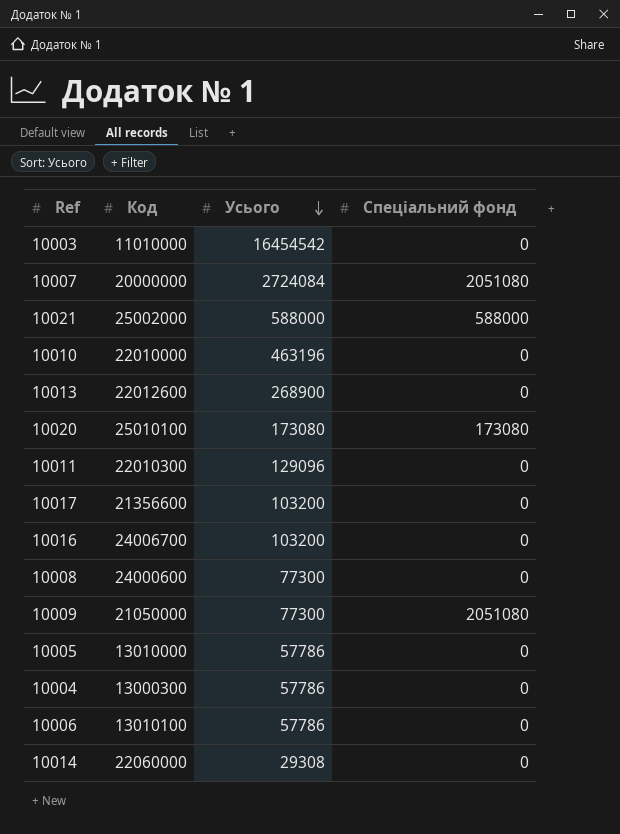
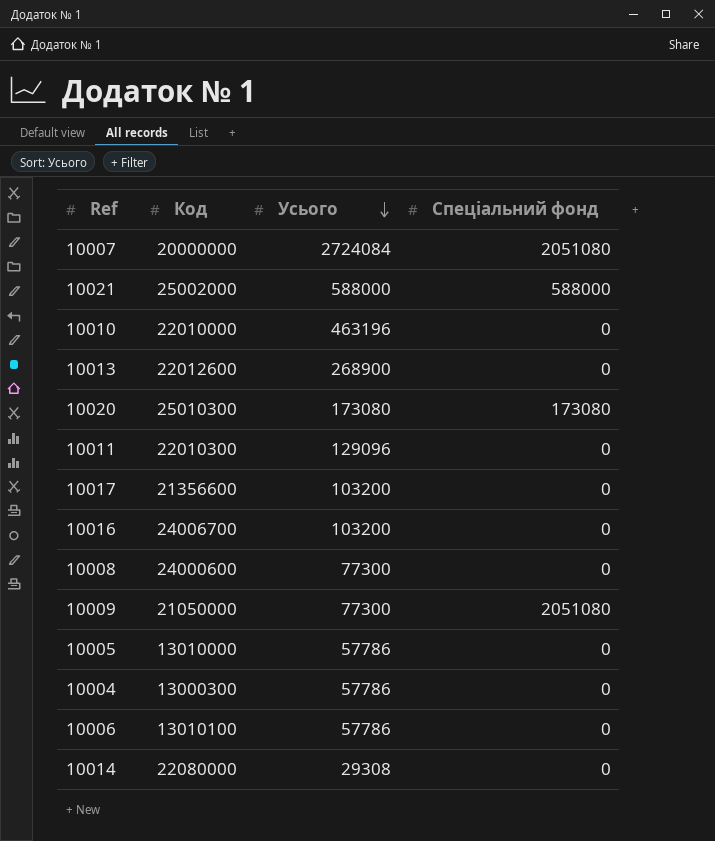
row 10003: 11010000 | 16454542 | 0 -> none
10020 | Код: 25010100 -> 25010300
10014 | Код: 22060000 -> 22080000

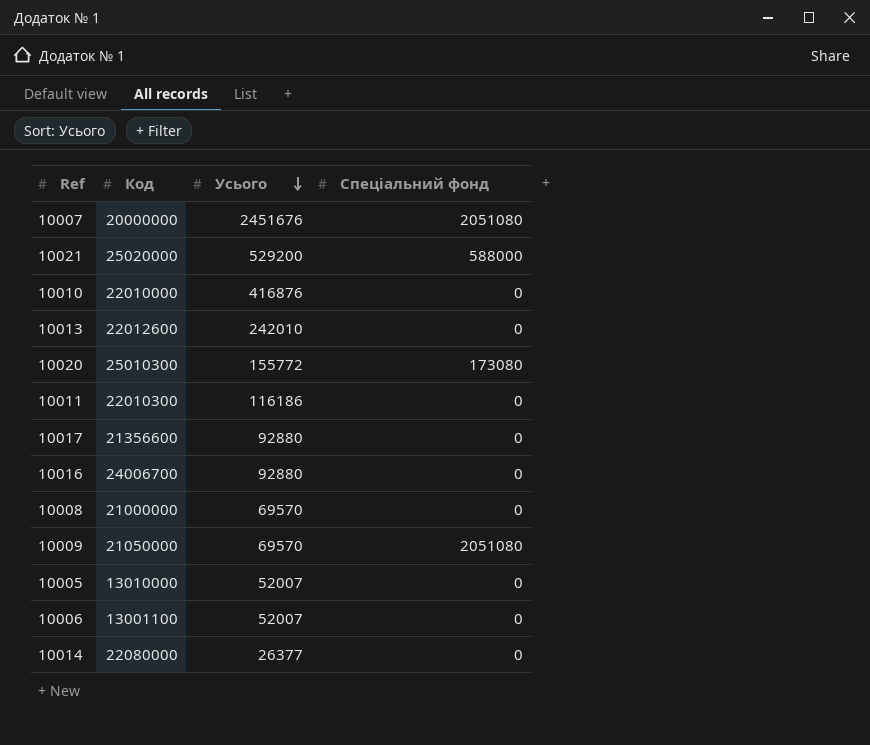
row 10004: 13000300 | 57786 | 0 -> none
10007 | Усього: 2724084 -> 2451676
10021 | Код: 25002000 -> 25020000
10021 | Усього: 588000 -> 529200
10010 | Усього: 463196 -> 416876
10013 | Усього: 268900 -> 242010
10020 | Усього: 173080 -> 155772
10011 | Усього: 129096 -> 116186
10017 | Усього: 103200 -> 92880
10016 | Усього: 103200 -> 92880
10008 | Код: 24000600 -> 21000000
10008 | Усього: 77300 -> 69570
10009 | Усього: 77300 -> 69570
10005 | Усього: 57786 -> 52007
10006 | Код: 13010100 -> 13001100
10006 | Усього: 57786 -> 52007
10014 | Усього: 29308 -> 26377

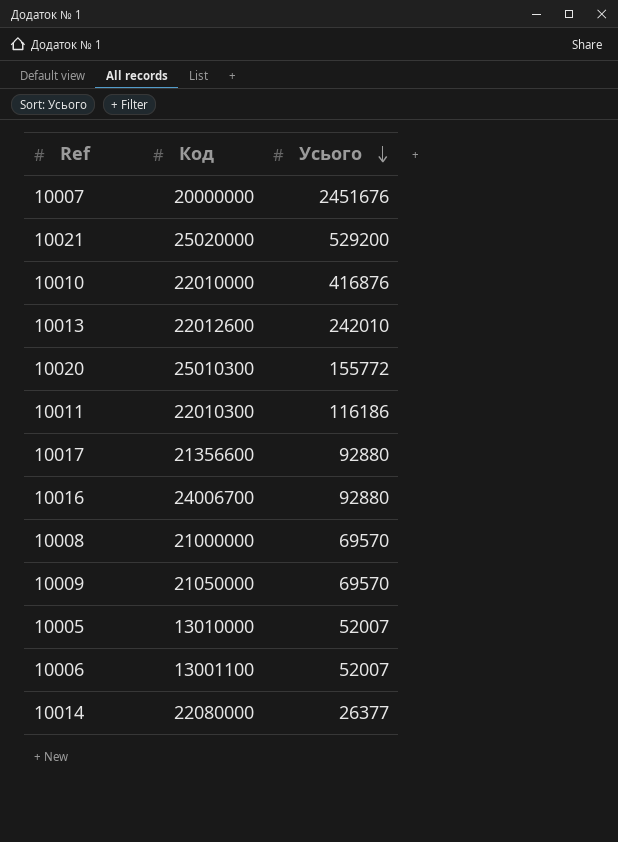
column Спеціальний фонд | position: 4 -> none

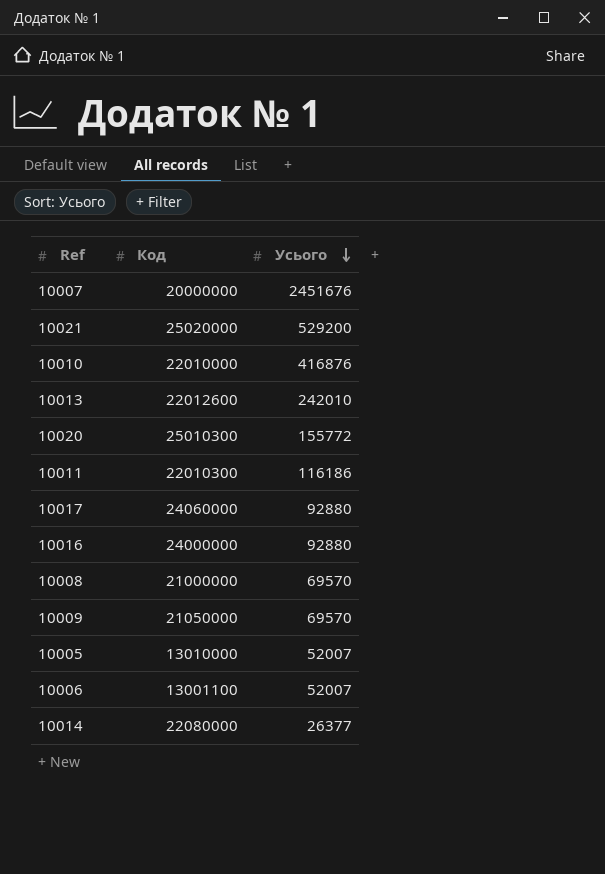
10017 | Код: 21356600 -> 24060000
10016 | Код: 24006700 -> 24000000

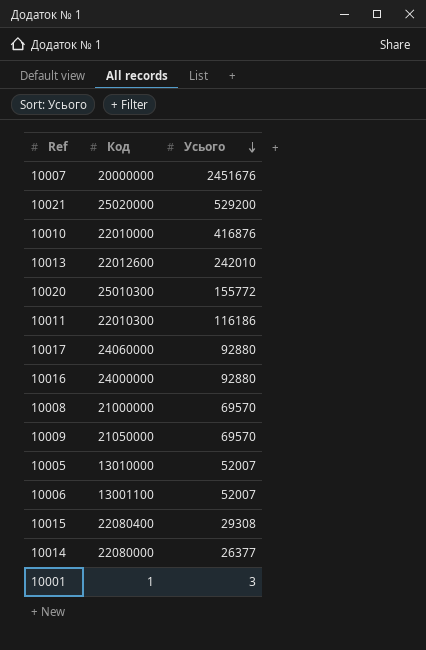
row 10015: none -> 22080400 | 29308
row 10001: none -> 1 | 3

